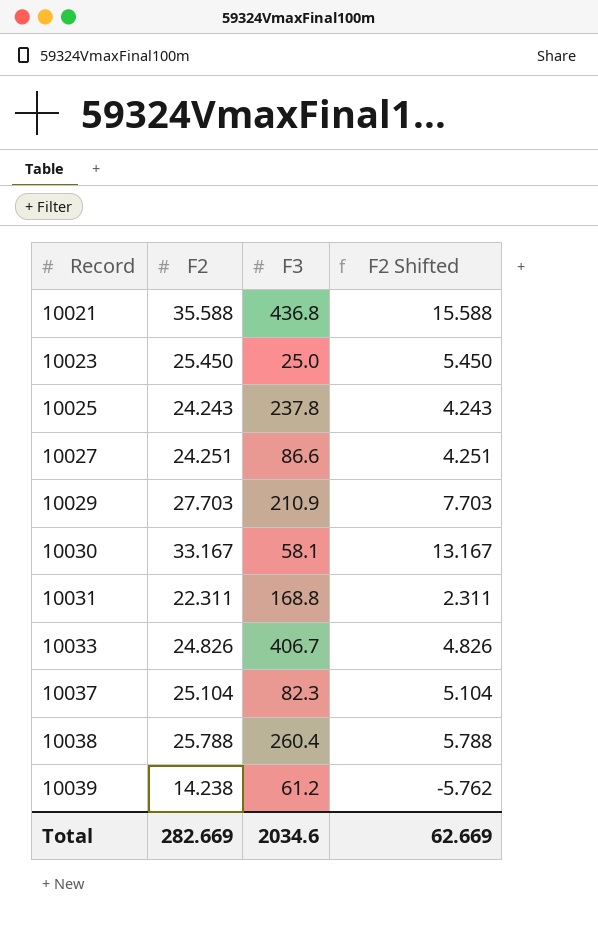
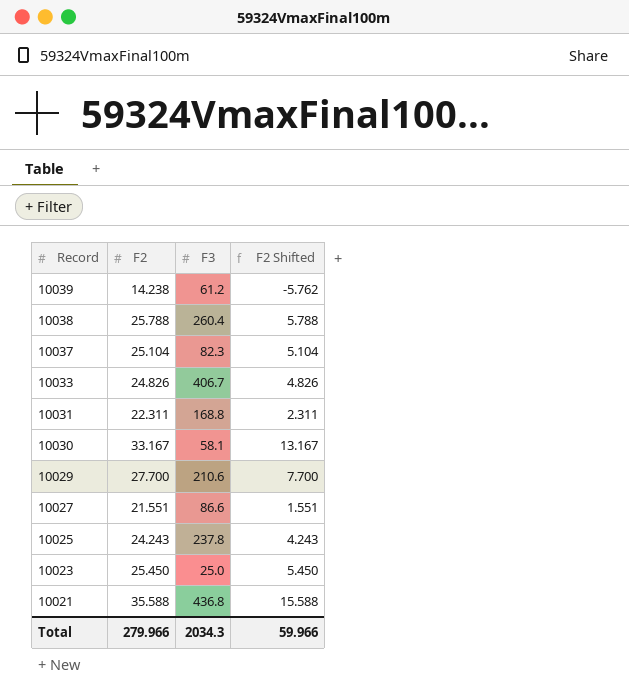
row order: Record ascending -> Record descending
10029 | F2: 27.703 -> 27.700
10029 | F3: 210.9 -> 210.6
10029 | F2 Shifted: 7.703 -> 7.700
10027 | F2: 24.251 -> 21.551
10027 | F2 Shifted: 4.251 -> 1.551
Total | F2: 282.669 -> 279.966
Total | F3: 2034.6 -> 2034.3
Total | F2 Shifted: 62.669 -> 59.966

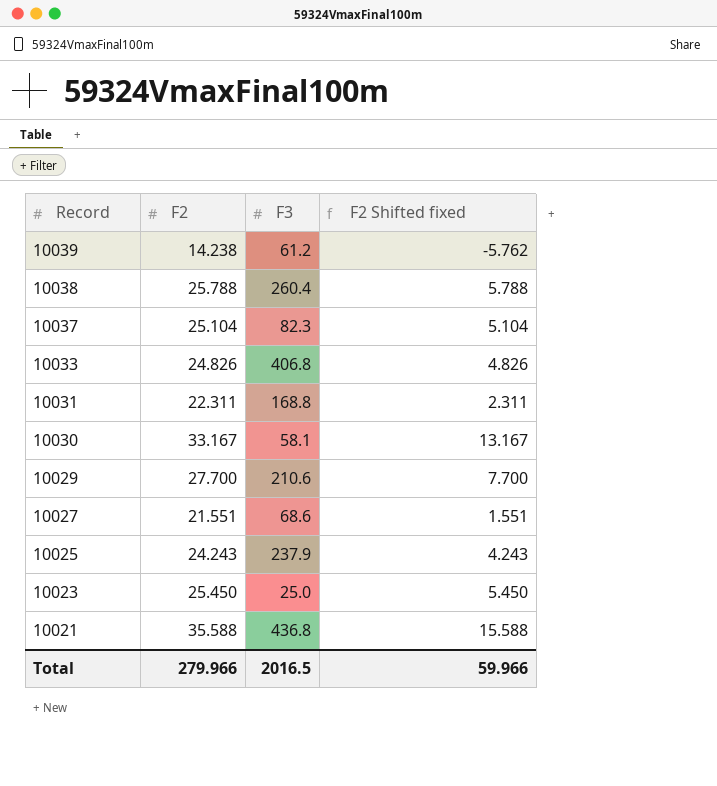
column name: F2 Shifted -> F2 Shifted fixed
10033 | F3: 406.7 -> 406.8
10027 | F3: 86.6 -> 68.6
10025 | F3: 237.8 -> 237.9
Total | F3: 2034.3 -> 2016.5

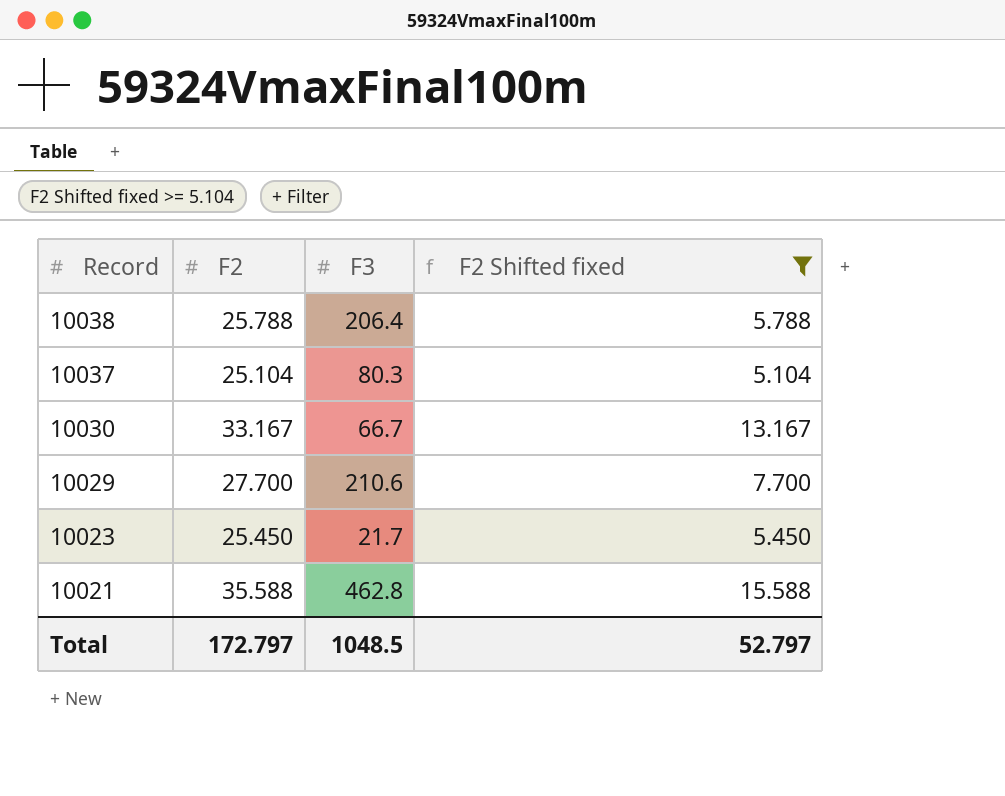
filter: none -> F2 Shifted fixed >= 5.104
10038 | F3: 260.4 -> 206.4
10037 | F3: 82.3 -> 80.3
10030 | F3: 58.1 -> 66.7
10023 | F3: 25.0 -> 21.7
10021 | F3: 436.8 -> 462.8
Total | F2: 279.966 -> 172.797
Total | F3: 2016.5 -> 1048.5
Total | F2 Shifted fixed: 59.966 -> 52.797

